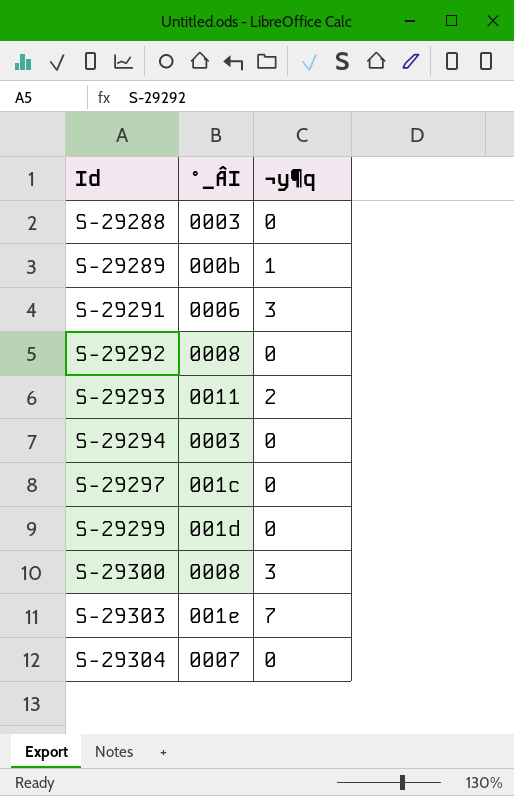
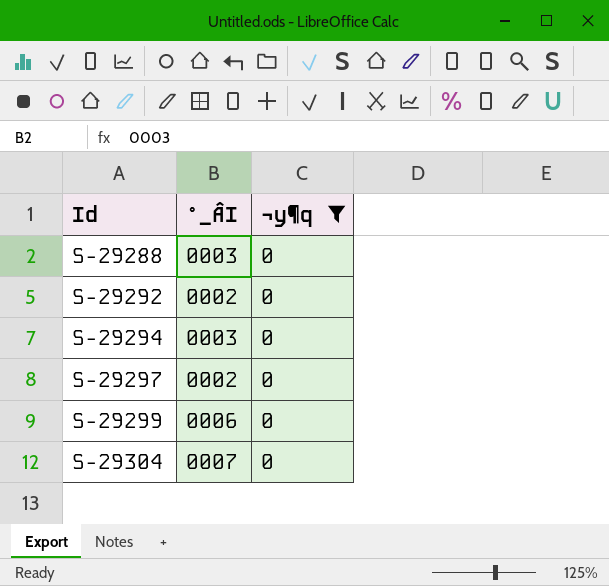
filter: none -> ¬y¶q = 0
S-29292 | °_ÂI: 0008 -> 0002
S-29297 | °_ÂI: 001c -> 0002
S-29299 | °_ÂI: 001d -> 0006

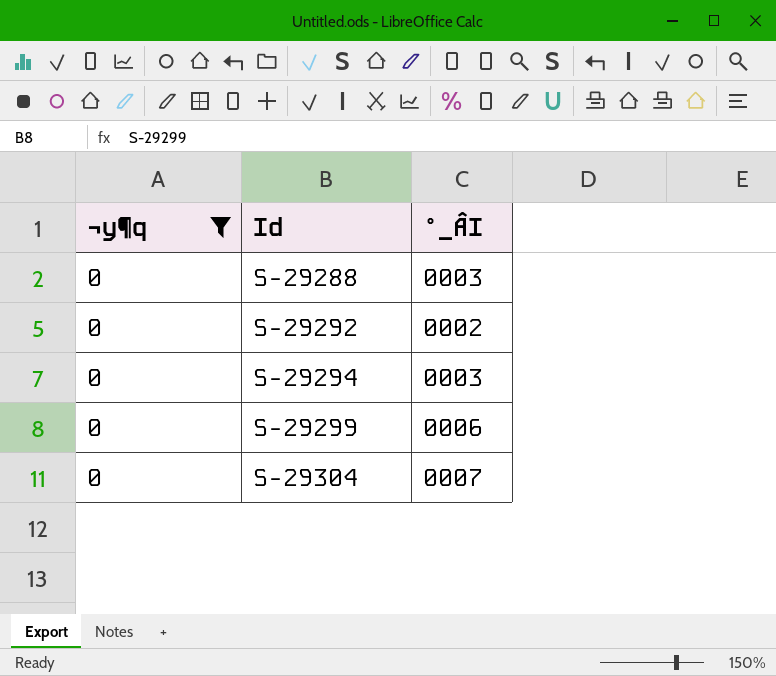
column ¬y¶q | position: 3 -> 1
row S-29297: 0002 | 0 -> none

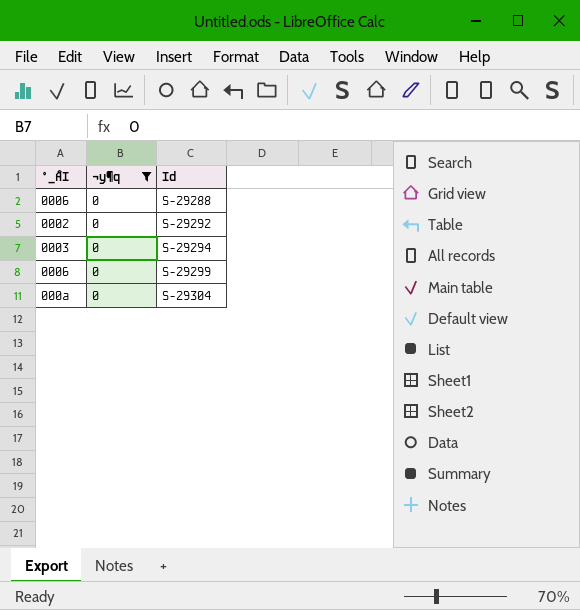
column °_ÂI | position: 3 -> 1
S-29288 | °_ÂI: 0003 -> 0006
S-29304 | °_ÂI: 0007 -> 000a

